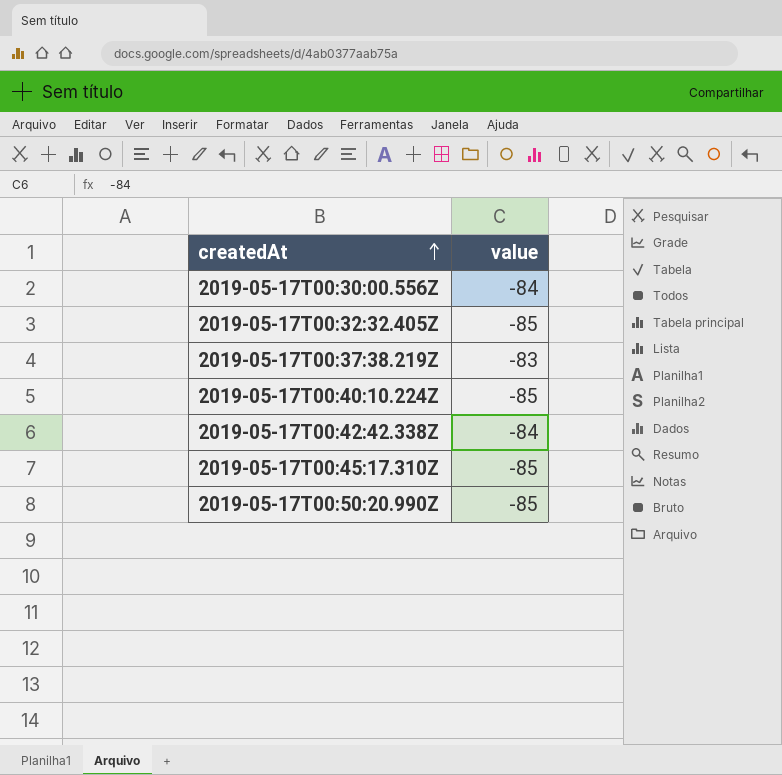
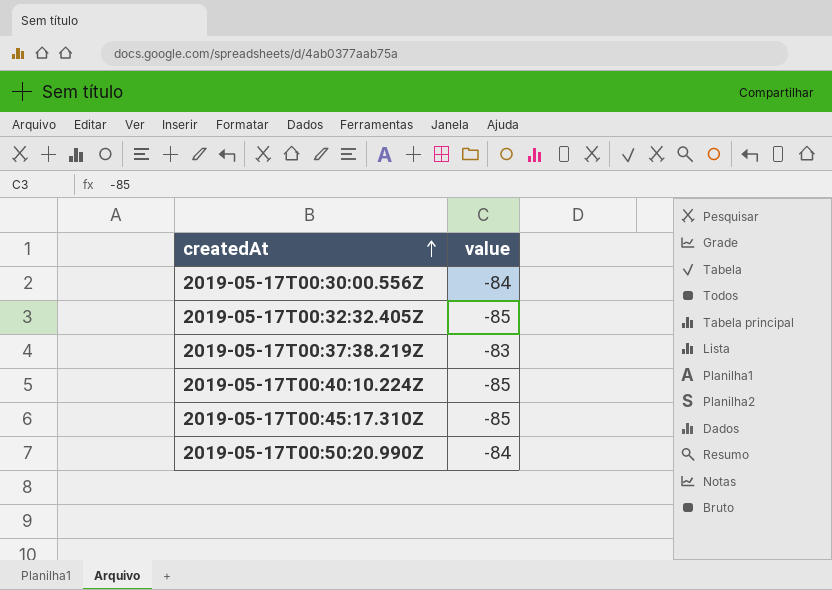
row 2019-05-17T00:42:42.338Z: -84 -> none
2019-05-17T00:50:20.990Z | value: -85 -> -84

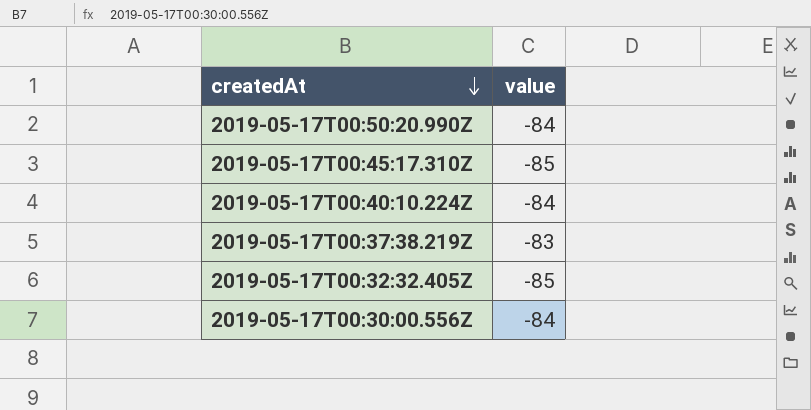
row order: createdAt ascending -> createdAt descending
2019-05-17T00:40:10.224Z | value: -85 -> -84

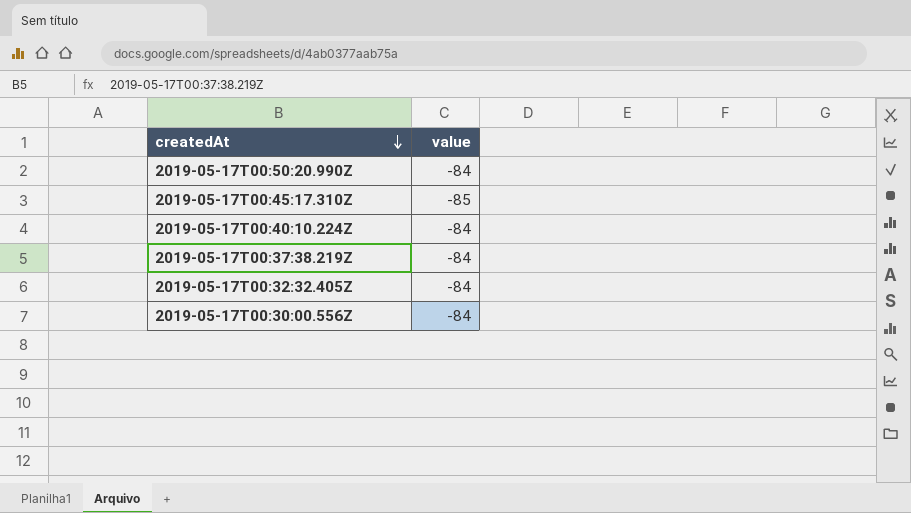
2019-05-17T00:37:38.219Z | value: -83 -> -84
2019-05-17T00:32:32.405Z | value: -85 -> -84

